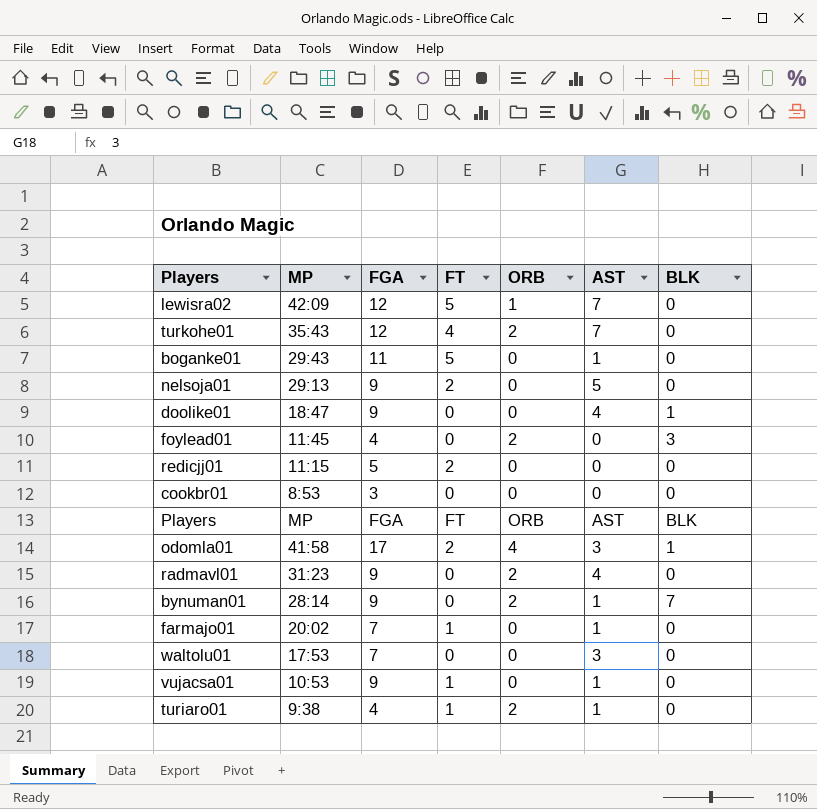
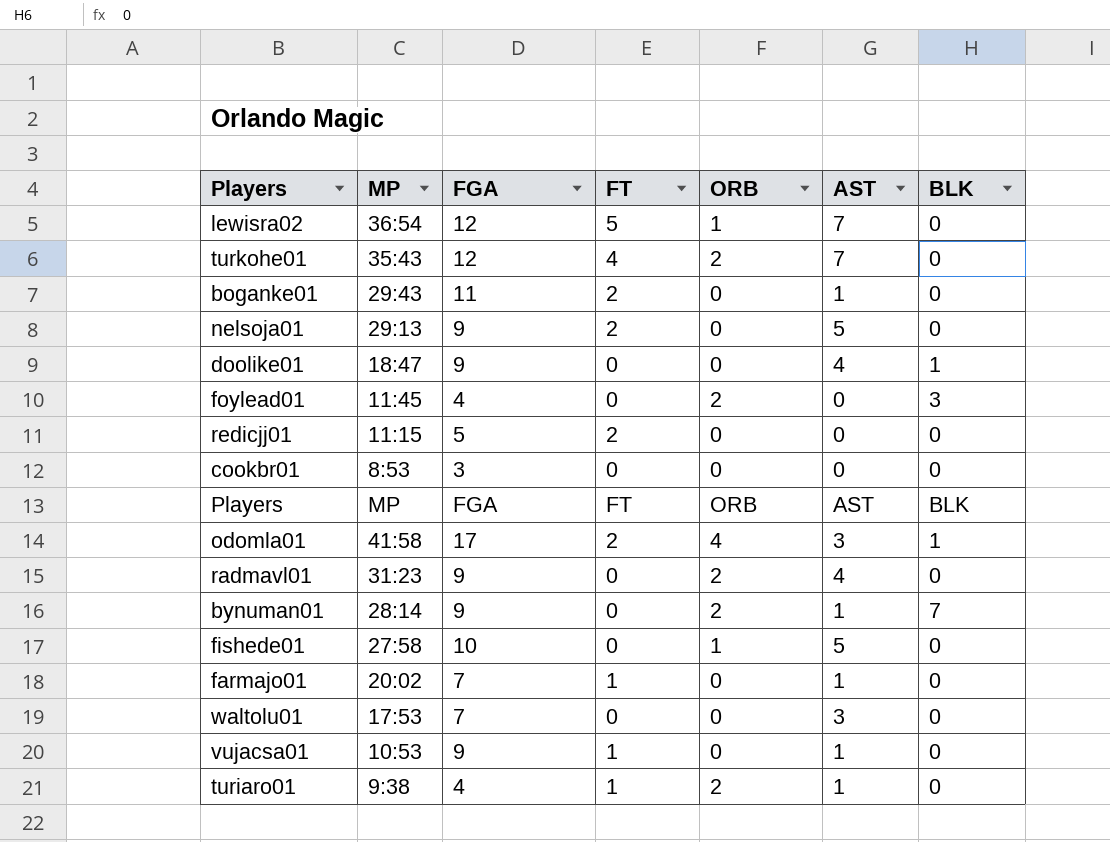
lewisra02 | MP: 42:09 -> 36:54
boganke01 | FT: 5 -> 2
row fishede01: none -> 27:58 | 10 | 0 | 1 | 5 | 0

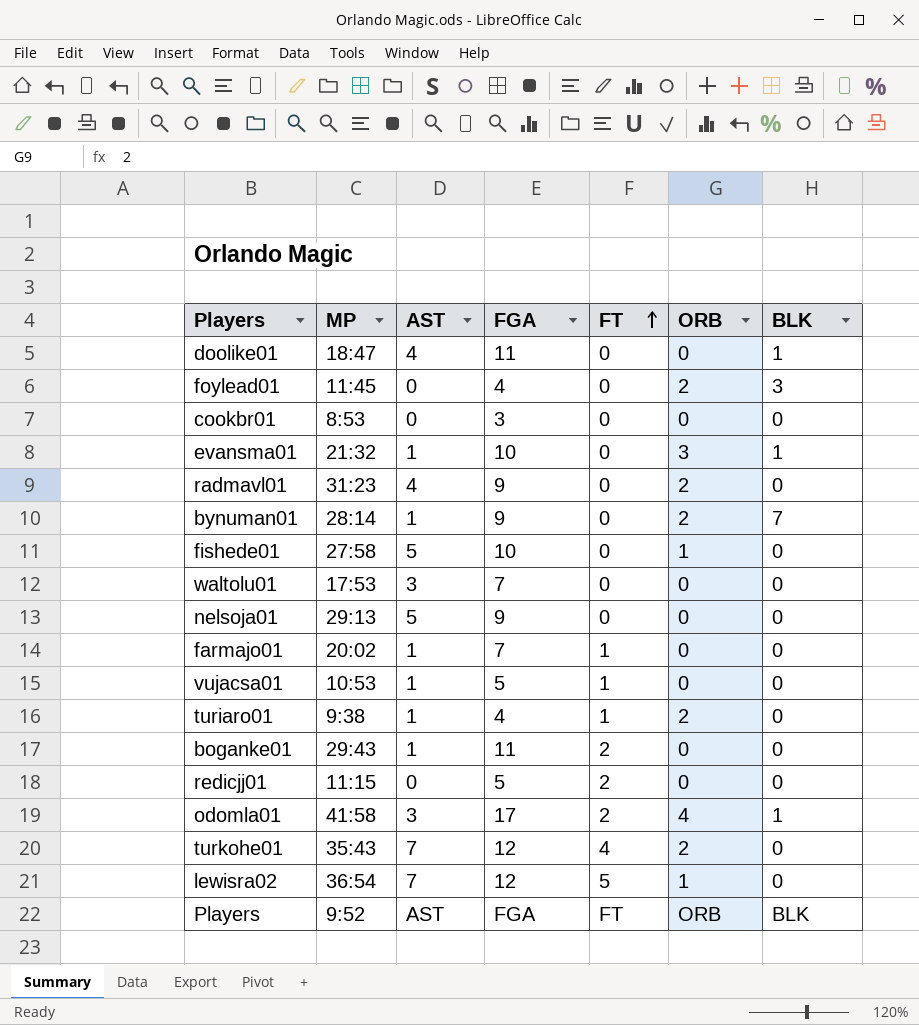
row order: none -> FT ascending
column AST | position: 6 -> 3
doolike01 | FGA: 9 -> 11
row evansma01: none -> 21:32 | 1 | 10 | 0 | 3 | 1
nelsoja01 | FT: 2 -> 0
vujacsa01 | FGA: 9 -> 5
Players | MP: MP -> 9:52

